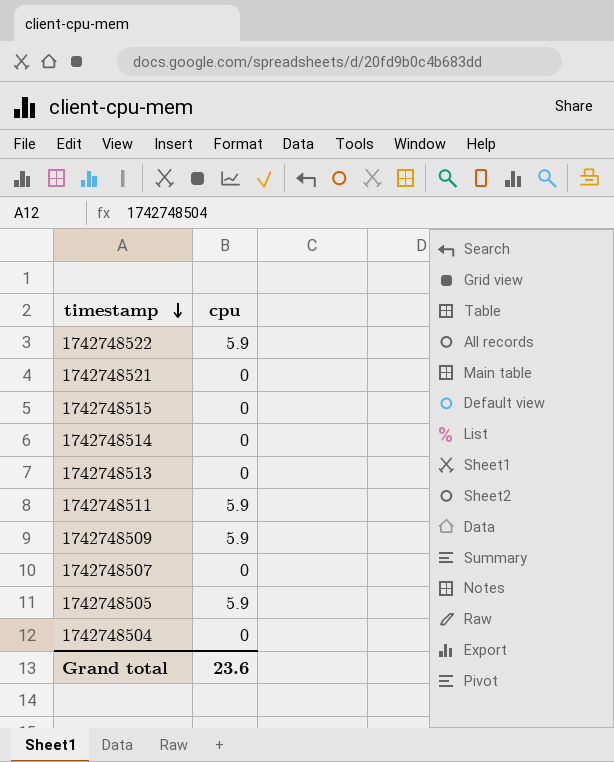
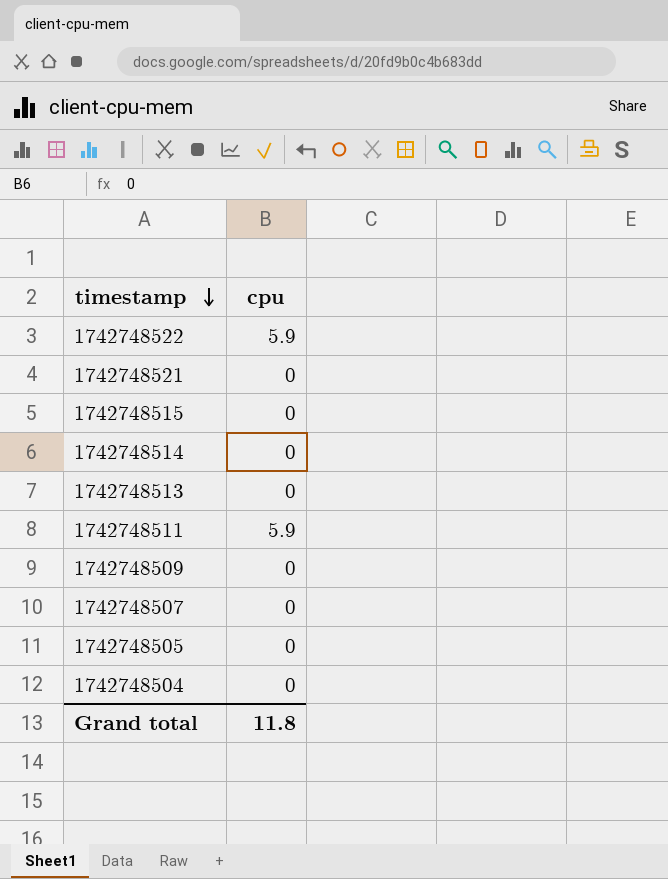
1742748509 | cpu: 5.9 -> 0
1742748505 | cpu: 5.9 -> 0
Grand total | cpu: 23.6 -> 11.8

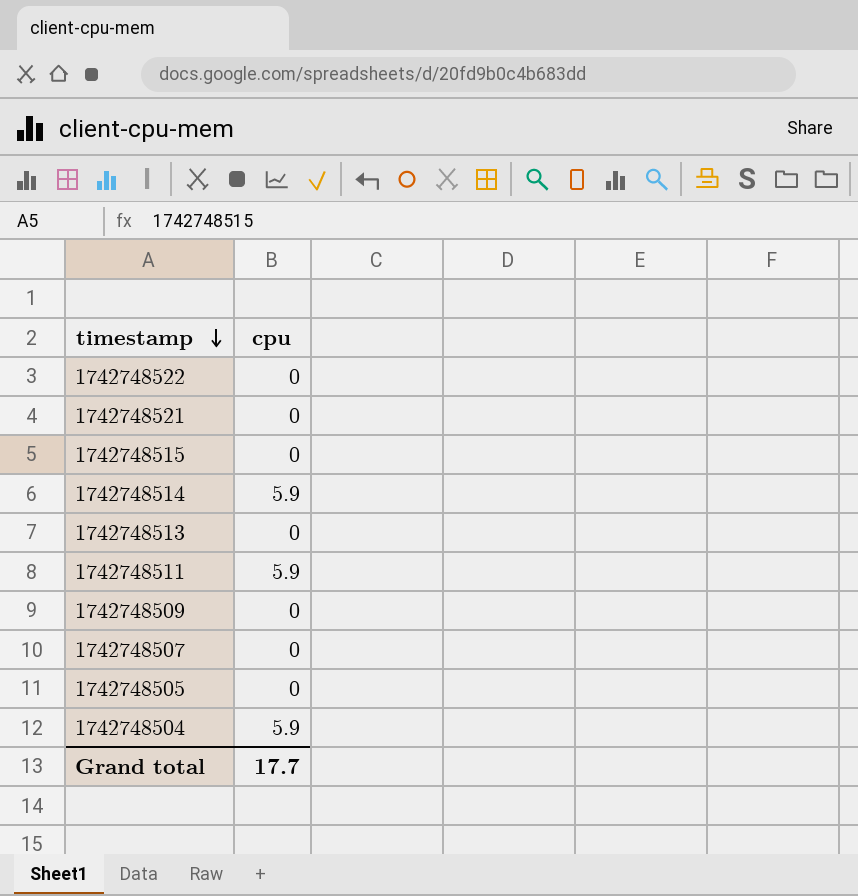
1742748522 | cpu: 5.9 -> 0
1742748514 | cpu: 0 -> 5.9
1742748504 | cpu: 0 -> 5.9
Grand total | cpu: 11.8 -> 17.7

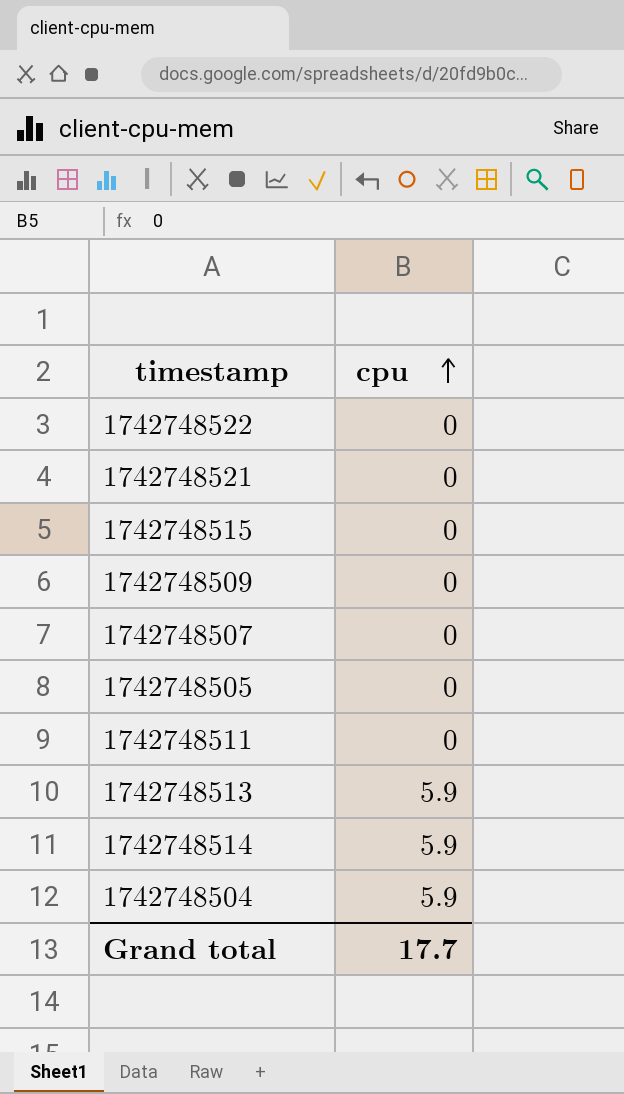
row order: timestamp descending -> cpu ascending
1742748511 | cpu: 5.9 -> 0
1742748513 | cpu: 0 -> 5.9

